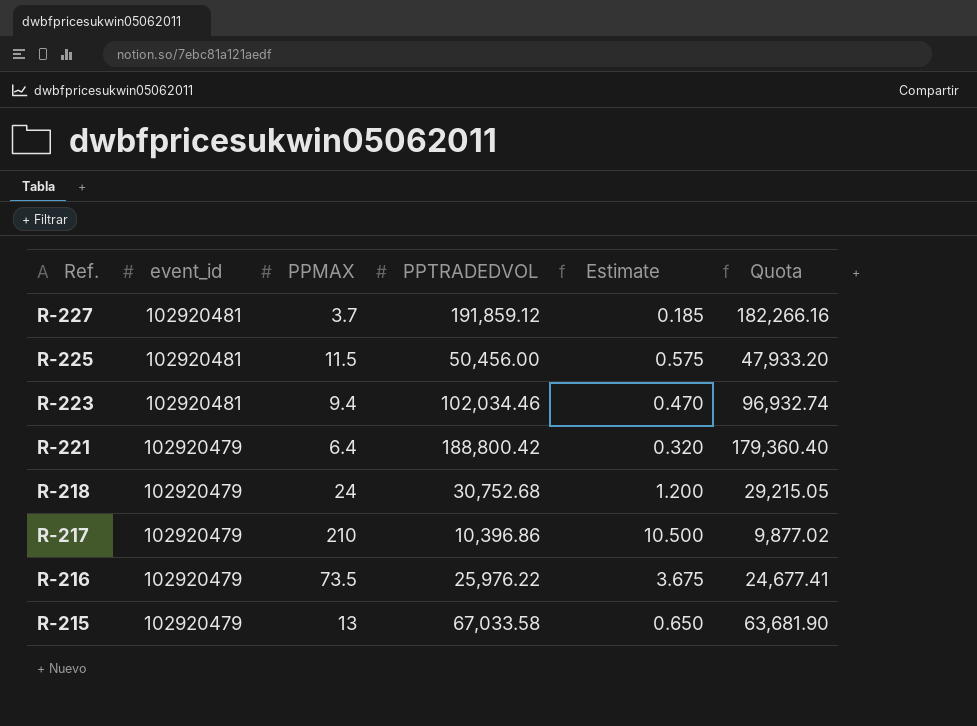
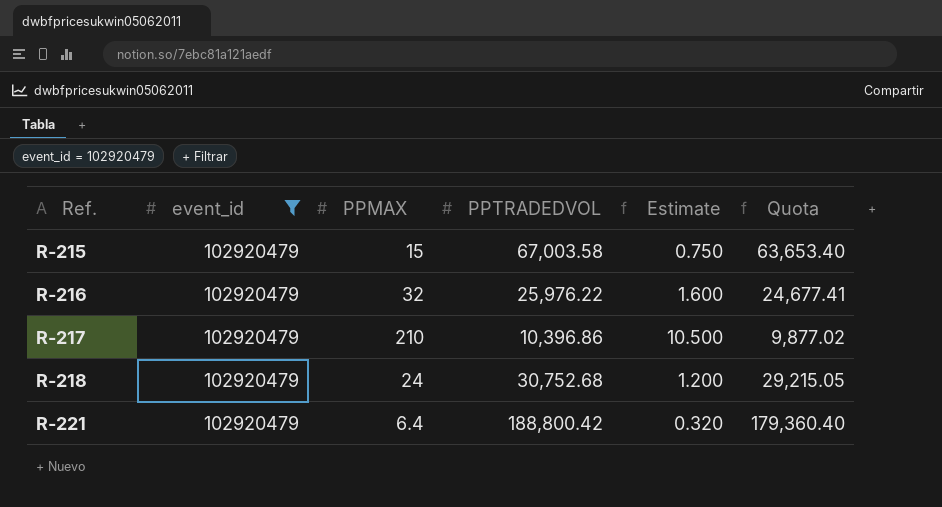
filter: none -> event_id = 102920479
row order: Ref. descending -> Ref. ascending
R-215 | PPMAX: 13 -> 15
R-215 | PPTRADEDVOL: 67,033.58 -> 67,003.58
R-215 | Estimate: 0.650 -> 0.750
R-215 | Quota: 63,681.90 -> 63,653.40
R-216 | PPMAX: 73.5 -> 32
R-216 | Estimate: 3.675 -> 1.600

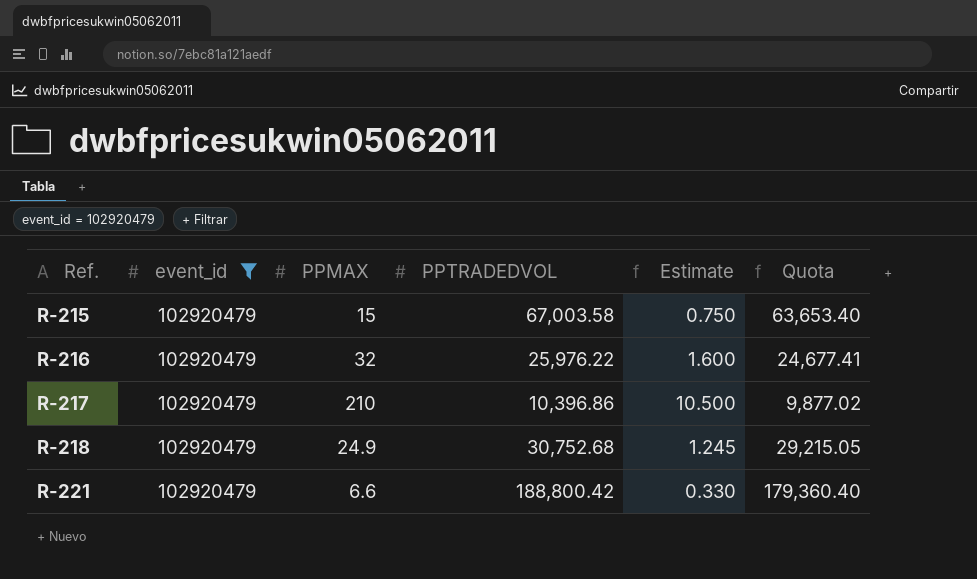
R-218 | PPMAX: 24 -> 24.9
R-218 | Estimate: 1.200 -> 1.245
R-221 | PPMAX: 6.4 -> 6.6
R-221 | Estimate: 0.320 -> 0.330

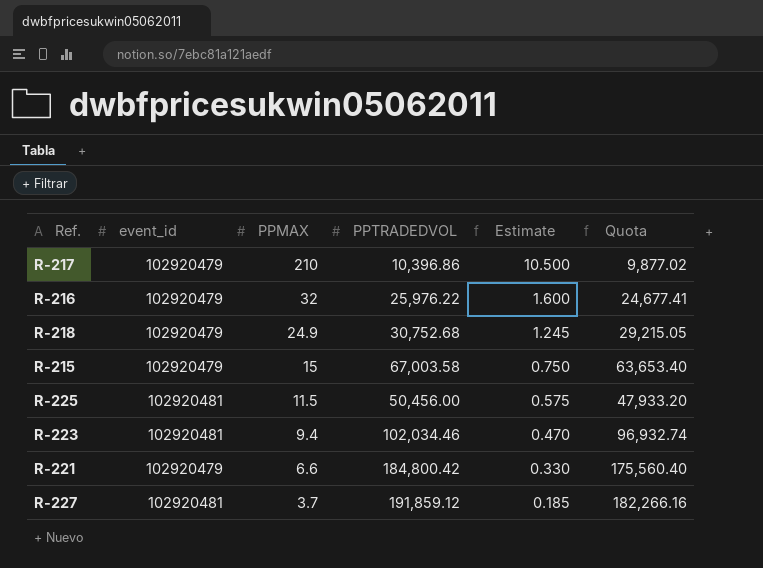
filter: event_id = 102920479 -> none
row order: Ref. ascending -> PPMAX descending
R-221 | PPTRADEDVOL: 188,800.42 -> 184,800.42
R-221 | Quota: 179,360.40 -> 175,560.40

